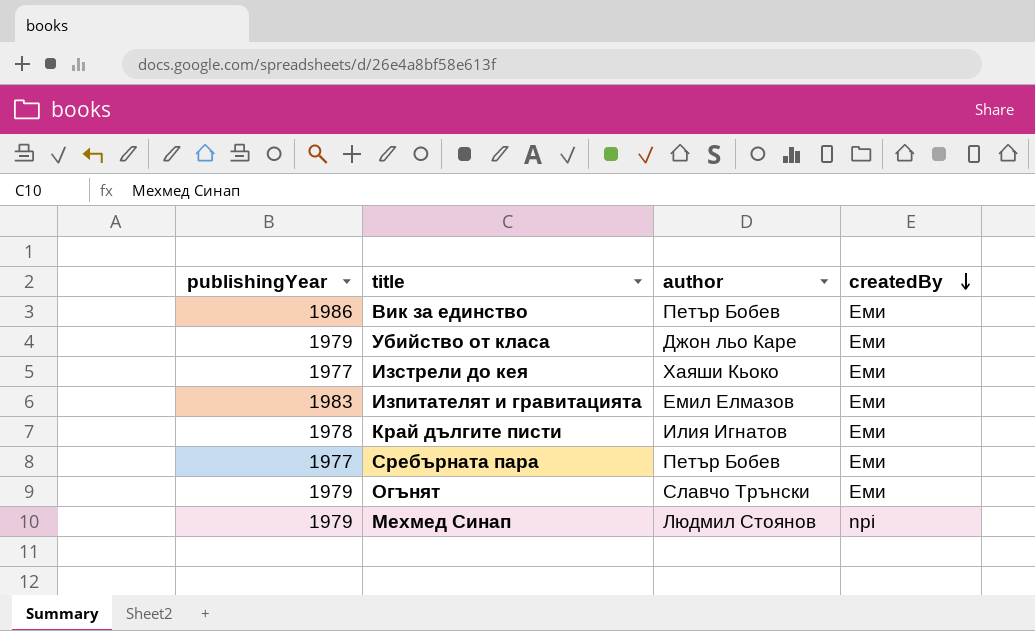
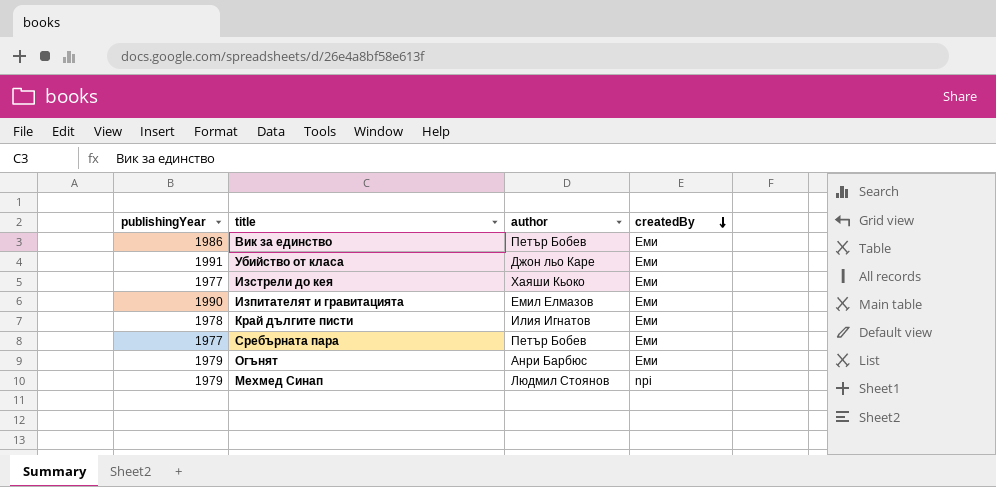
Убийство от класа | publishingYear: 1979 -> 1991
Изпитателят и гравитацията | publishingYear: 1983 -> 1990
Огънят | author: Славчо Трънски -> Анри Барбюс

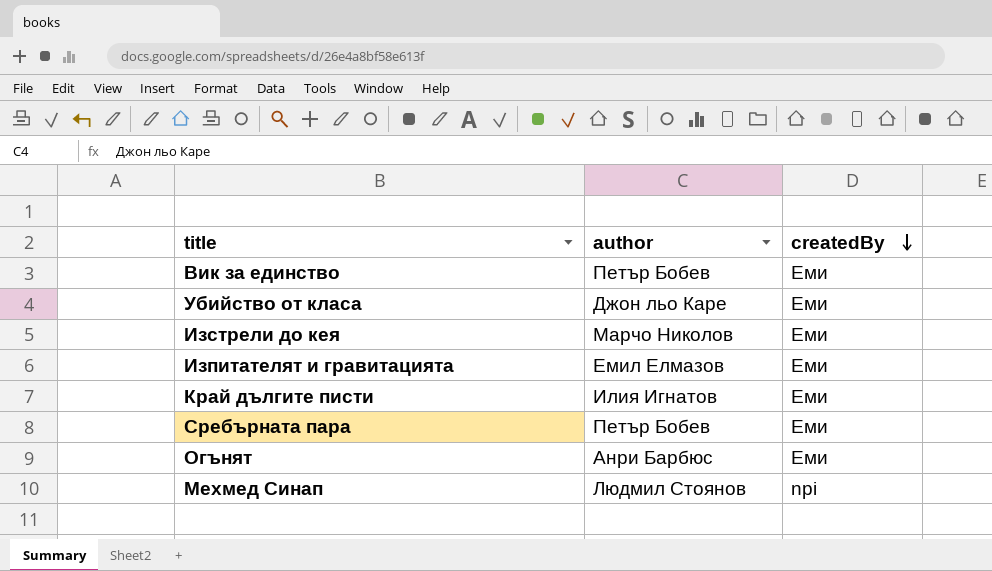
column publishingYear | position: 1 -> none
Изстрели до кея | author: Хаяши Кьоко -> Марчо Николов

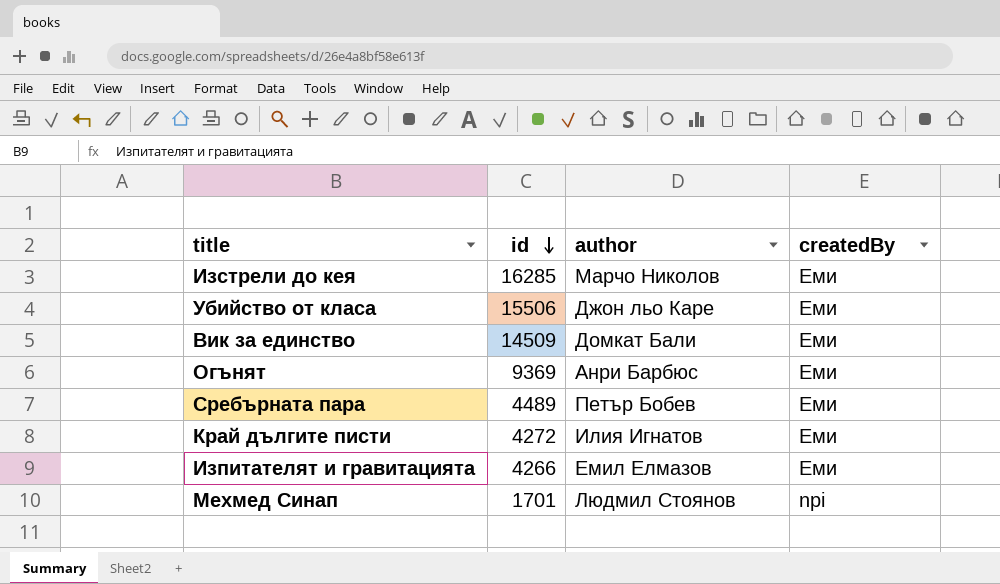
row order: createdBy descending -> id descending
column id | position: none -> 2
Вик за единство | author: Петър Бобев -> Домкат Бали

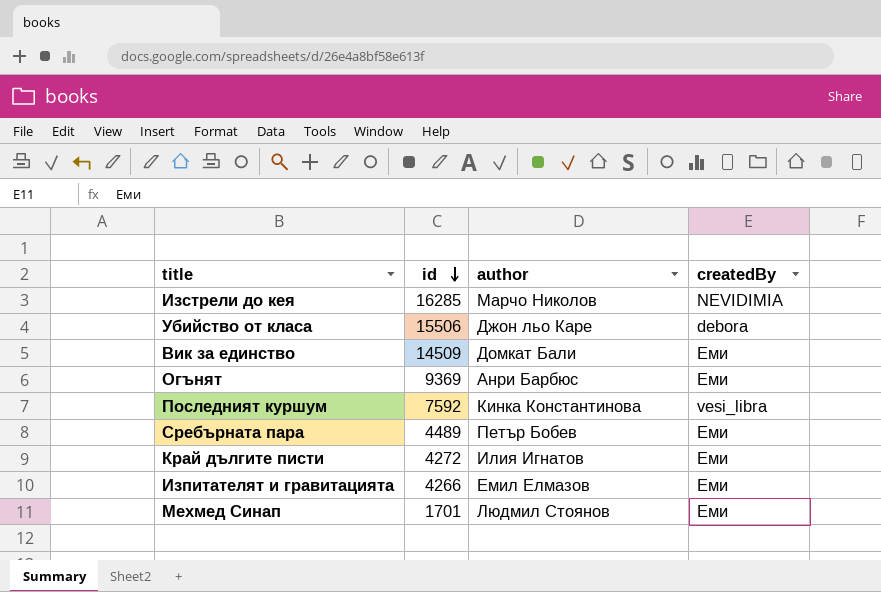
Изстрели до кея | createdBy: Еми -> NEVIDIMIA
Убийство от класа | createdBy: Еми -> debora
row Последният куршум: none -> 7592 | Кинка Константинова | vesi_libra
Мехмед Синап | createdBy: npi -> Еми

